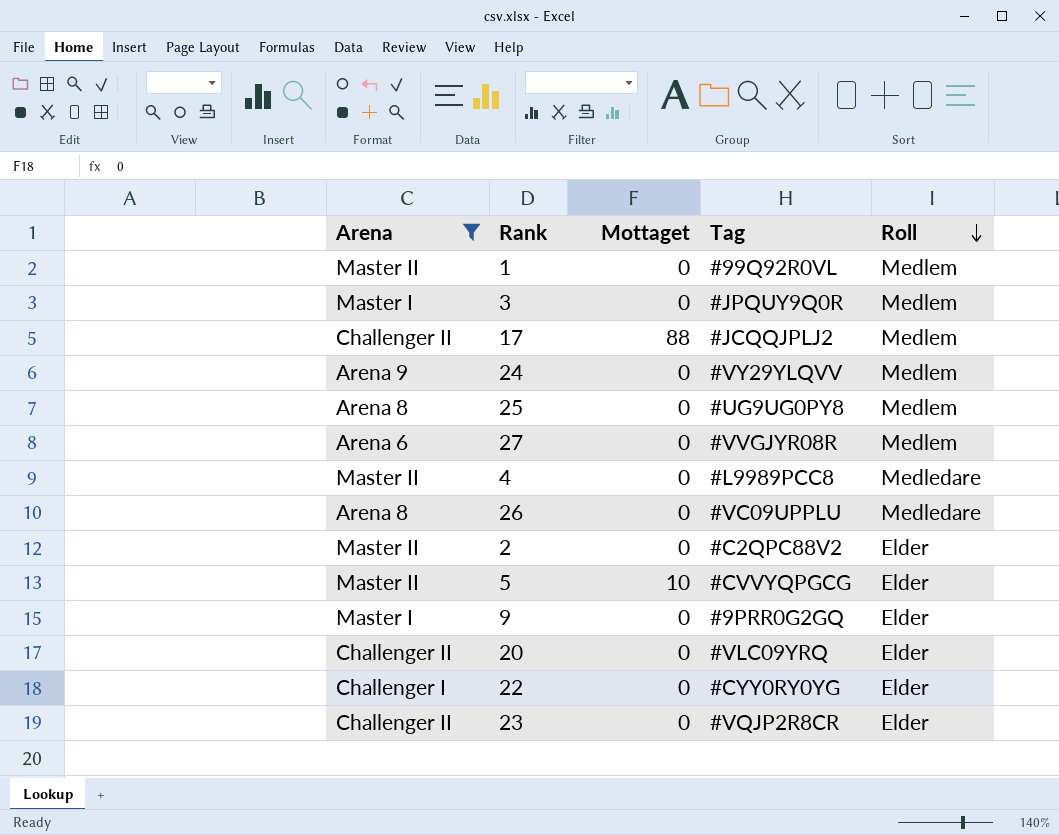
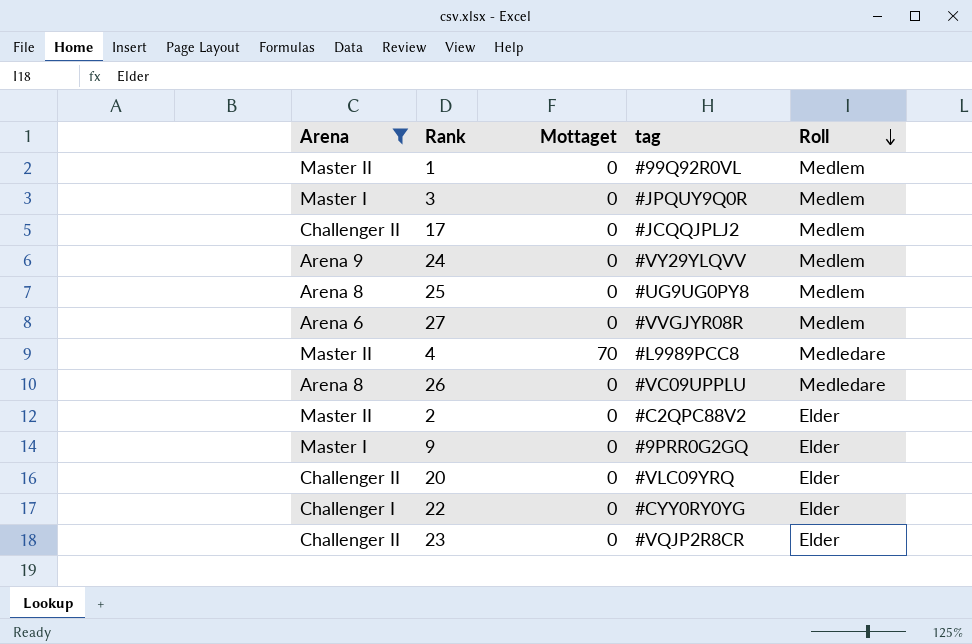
column name: Tag -> tag
row 5: Master II | 10 | #CVVYQPGCG | Elder -> none
17 | Mottaget: 88 -> 0
4 | Mottaget: 0 -> 70

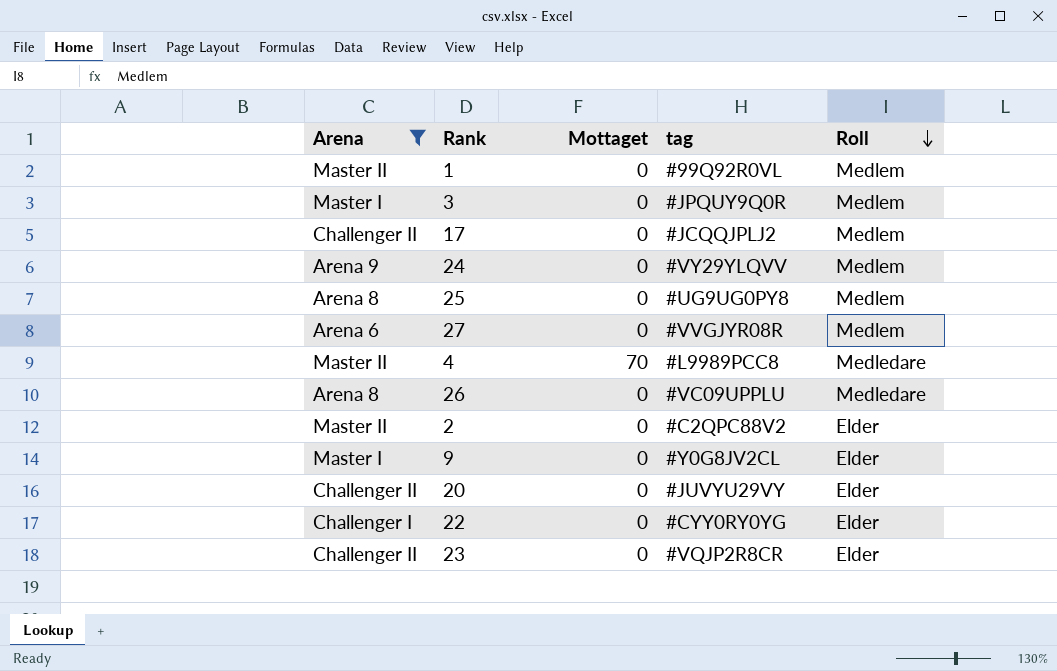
9 | tag: #9PRR0G2GQ -> #Y0G8JV2CL
20 | tag: #VLC09YRQ -> #JUVYU29VY

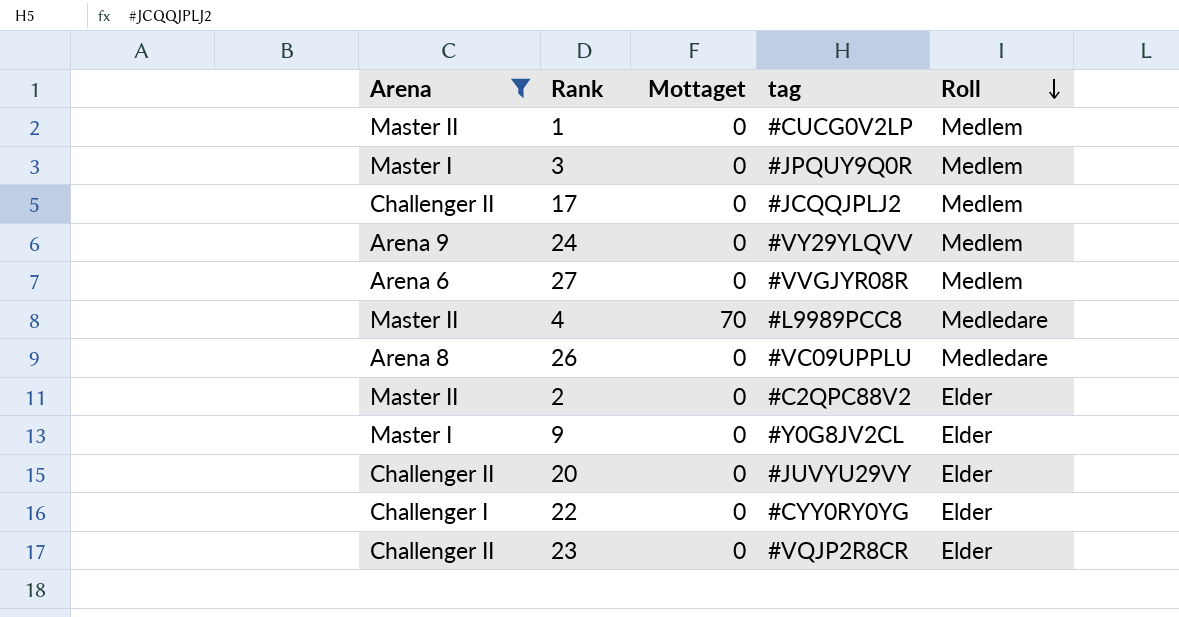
row 25: Arena 8 | 0 | #UG9UG0PY8 | Medlem -> none
1 | tag: #99Q92R0VL -> #CUCG0V2LP

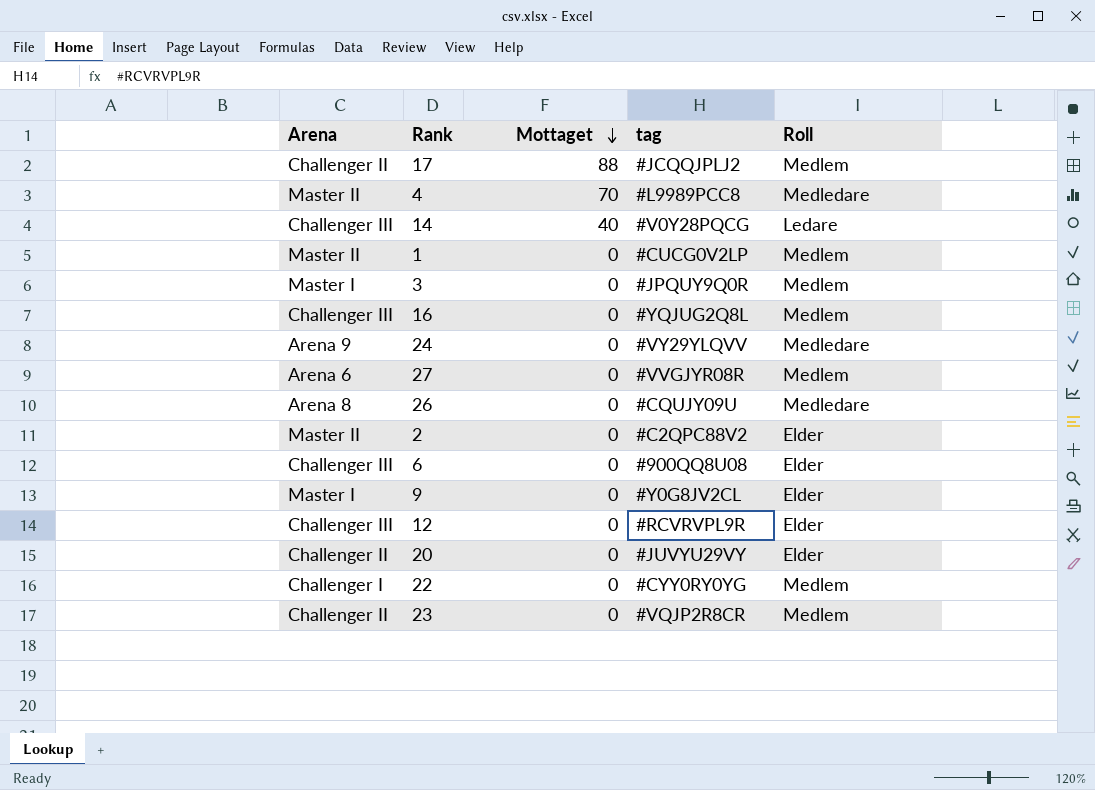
filter: Arena != Challenger III -> none
row order: Roll descending -> Mottaget descending
17 | Mottaget: 0 -> 88
24 | Roll: Medlem -> Medledare
26 | tag: #VC09UPPLU -> #CQUJY09U
22 | Roll: Elder -> Medlem
23 | Roll: Elder -> Medlem

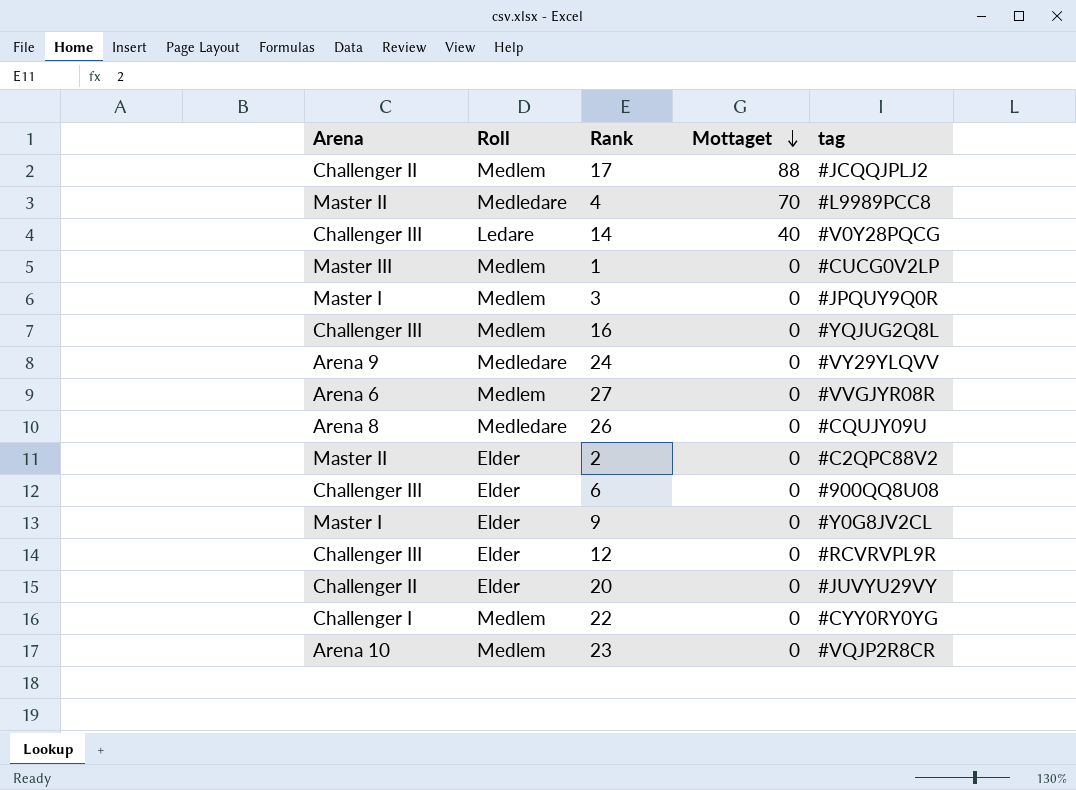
column Roll | position: 5 -> 2
1 | Arena: Master II -> Master III
23 | Arena: Challenger II -> Arena 10

